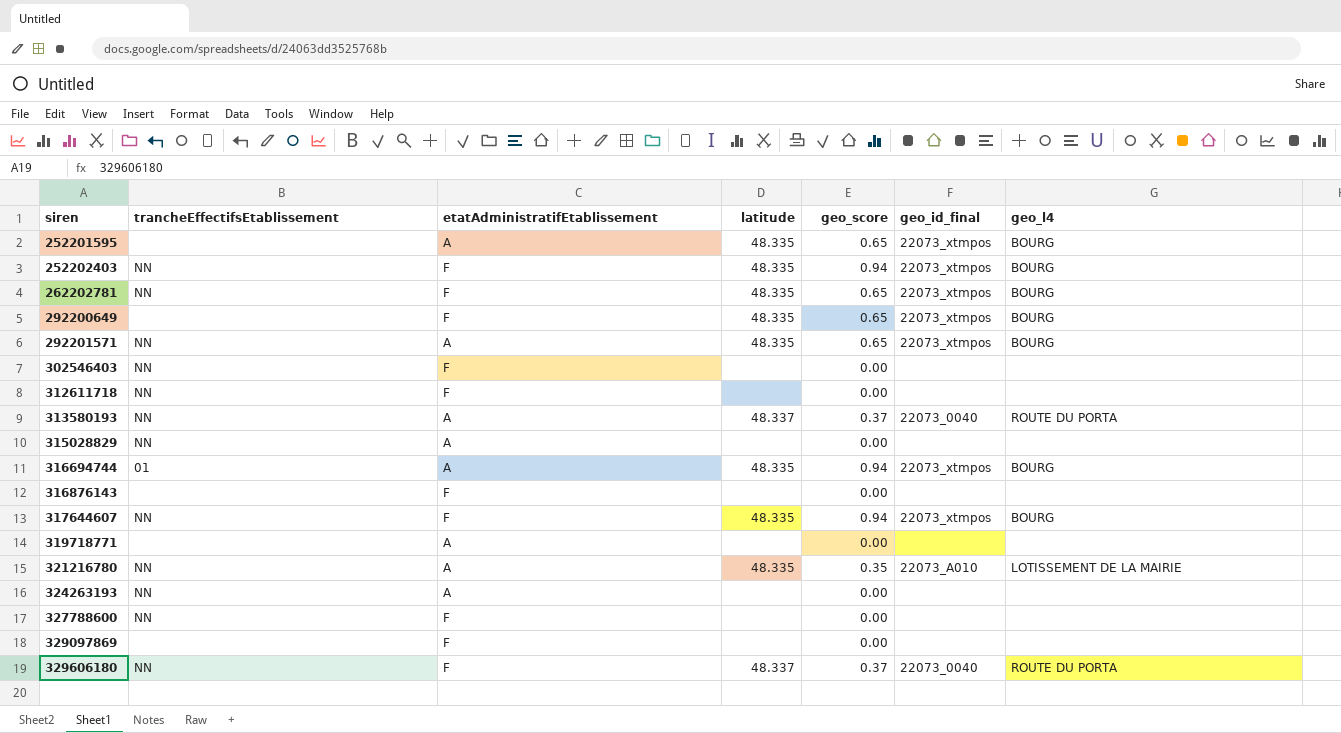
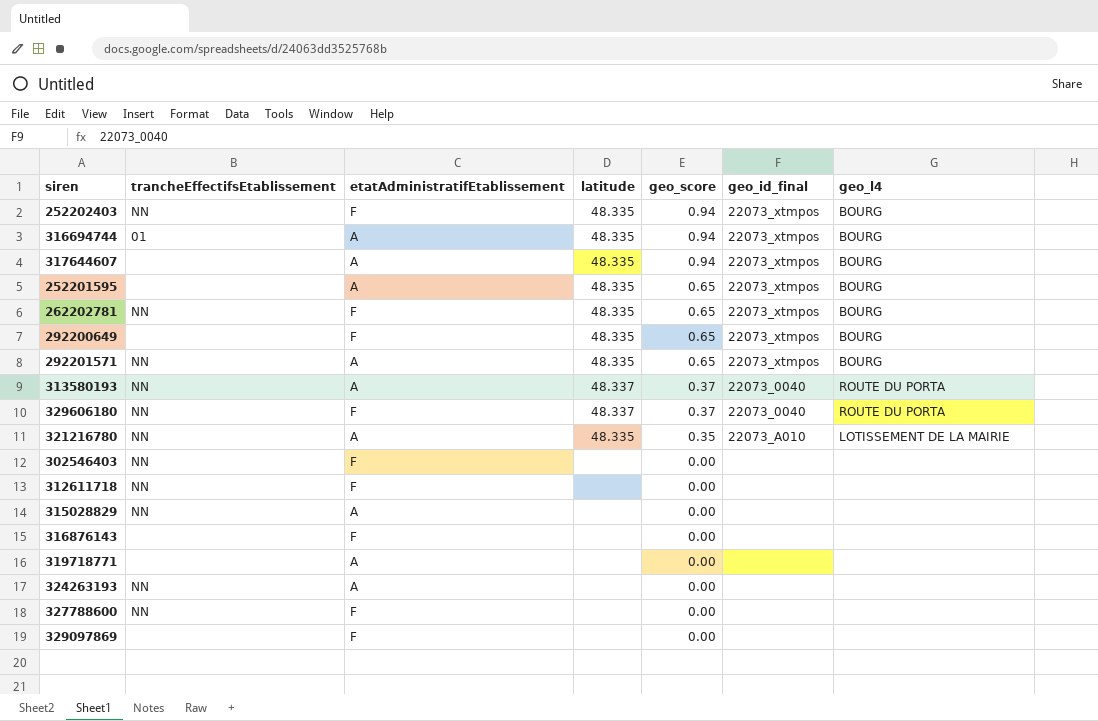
row order: siren ascending -> geo_score descending
317644607 | trancheEffectifsEtablissement: NN -> none
317644607 | etatAdministratifEtablissement: F -> A

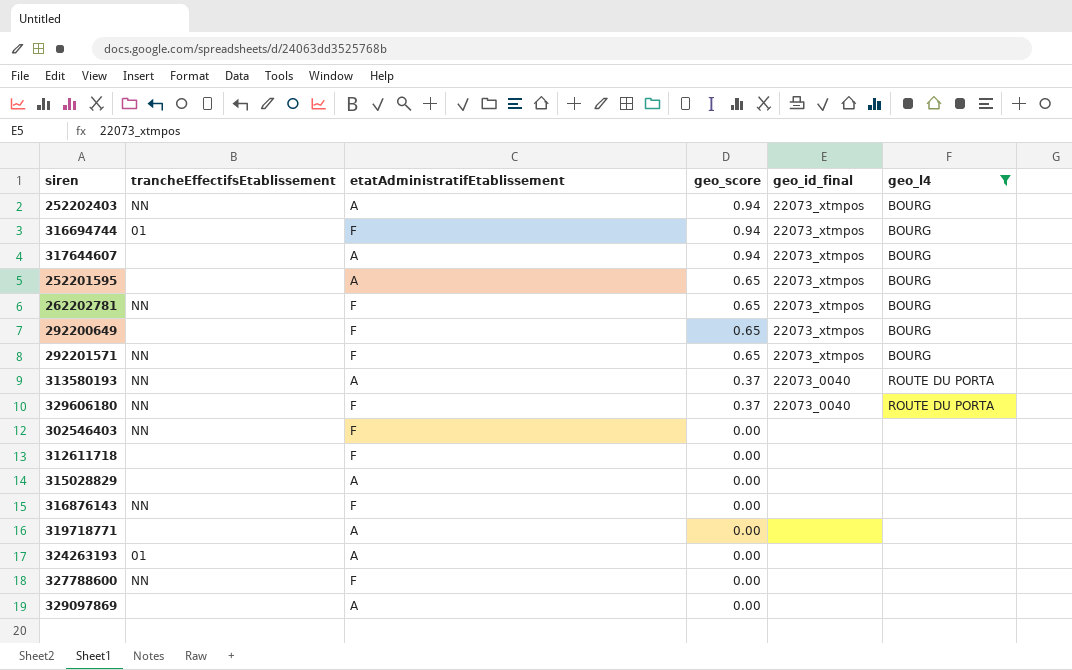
filter: none -> geo_l4 != LOTISSEMENT DE LA MAIRIE
column latitude | position: 4 -> none
252202403 | etatAdministratifEtablissement: F -> A
316694744 | etatAdministratifEtablissement: A -> F
292201571 | etatAdministratifEtablissement: A -> F
312611718 | trancheEffectifsEtablissement: NN -> none
315028829 | trancheEffectifsEtablissement: NN -> none
316876143 | trancheEffectifsEtablissement: none -> NN
324263193 | trancheEffectifsEtablissement: NN -> 01
329097869 | etatAdministratifEtablissement: F -> A

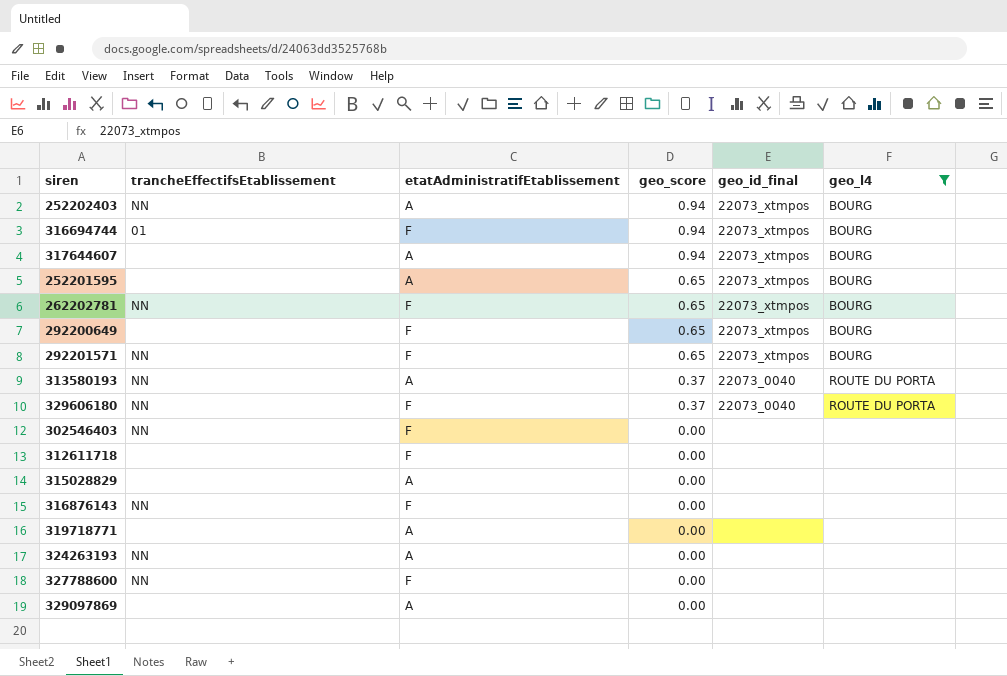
324263193 | trancheEffectifsEtablissement: 01 -> NN

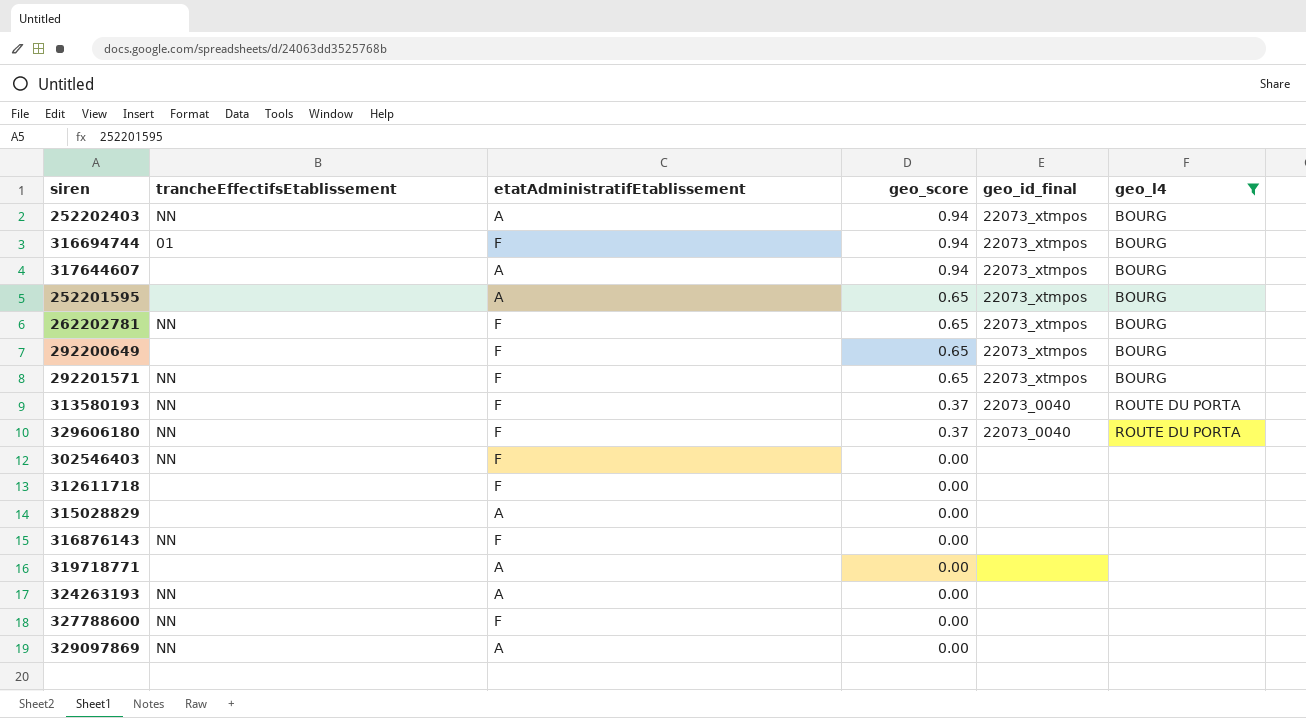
313580193 | etatAdministratifEtablissement: A -> F
329097869 | trancheEffectifsEtablissement: none -> NN

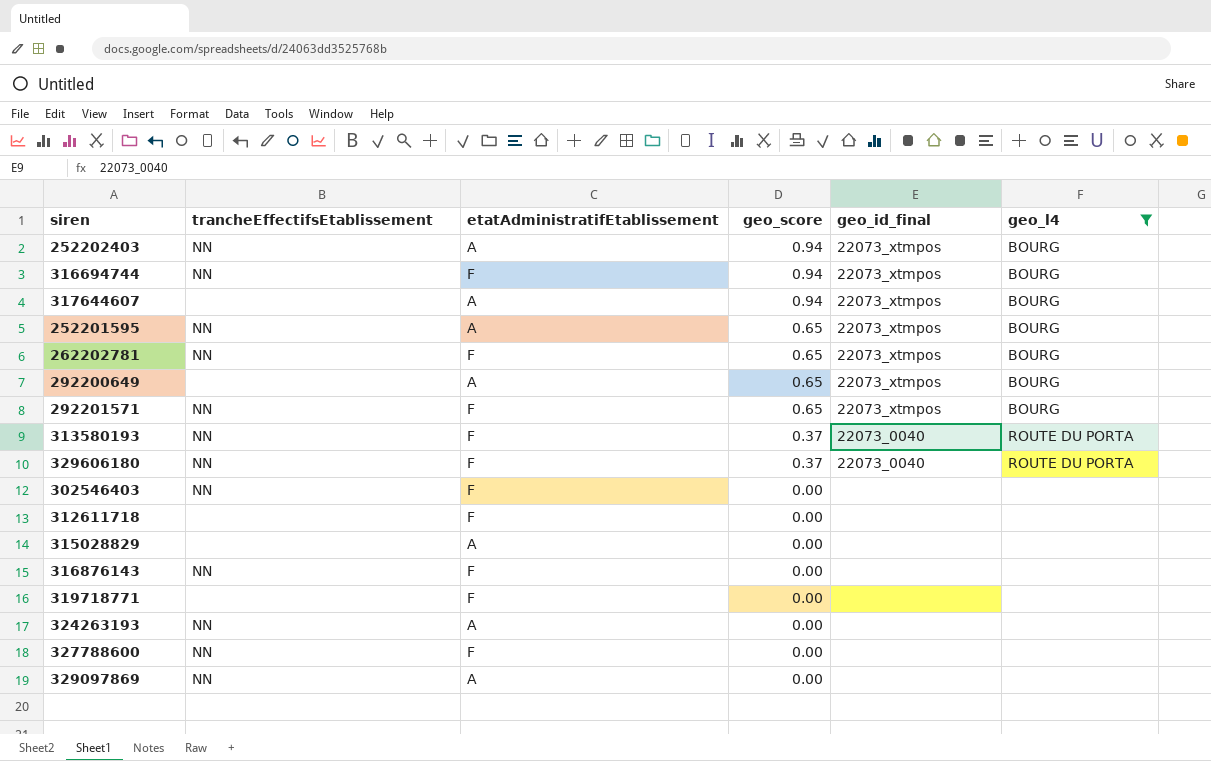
316694744 | trancheEffectifsEtablissement: 01 -> NN
252201595 | trancheEffectifsEtablissement: none -> NN
292200649 | etatAdministratifEtablissement: F -> A
319718771 | etatAdministratifEtablissement: A -> F

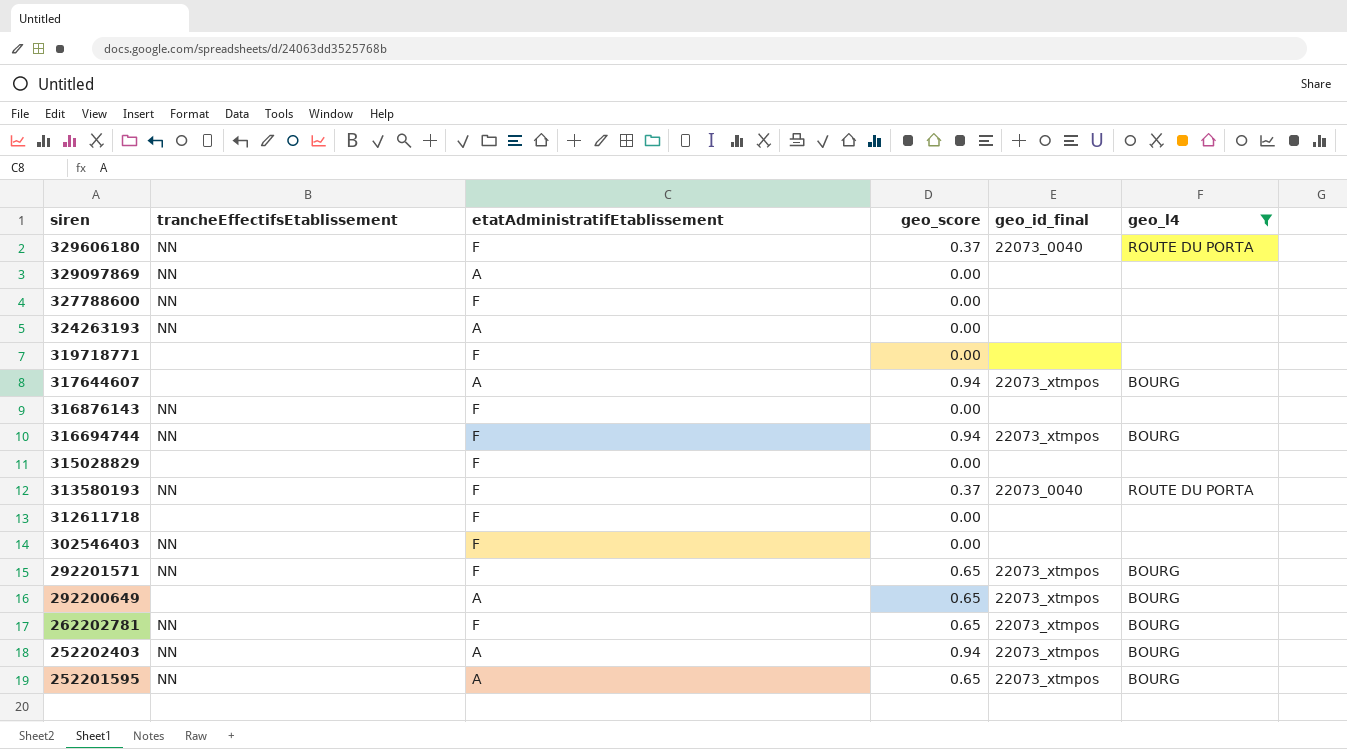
row order: geo_score descending -> siren descending
315028829 | etatAdministratifEtablissement: A -> F

